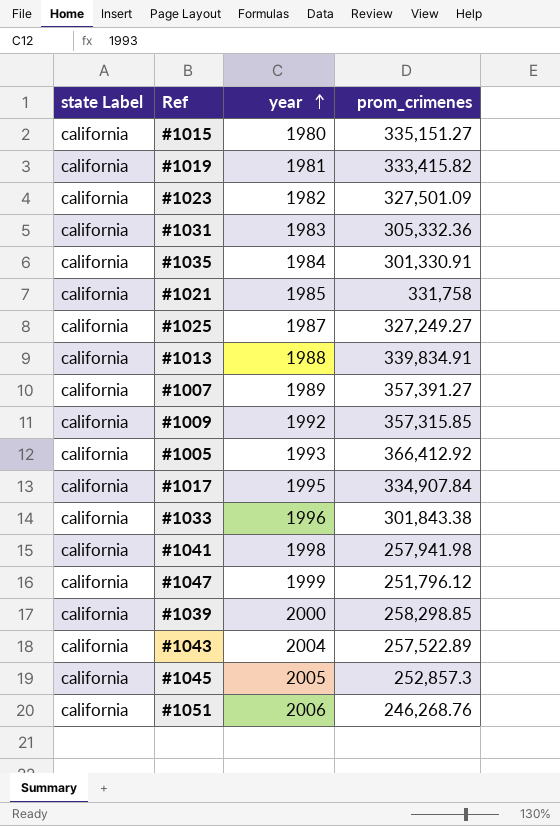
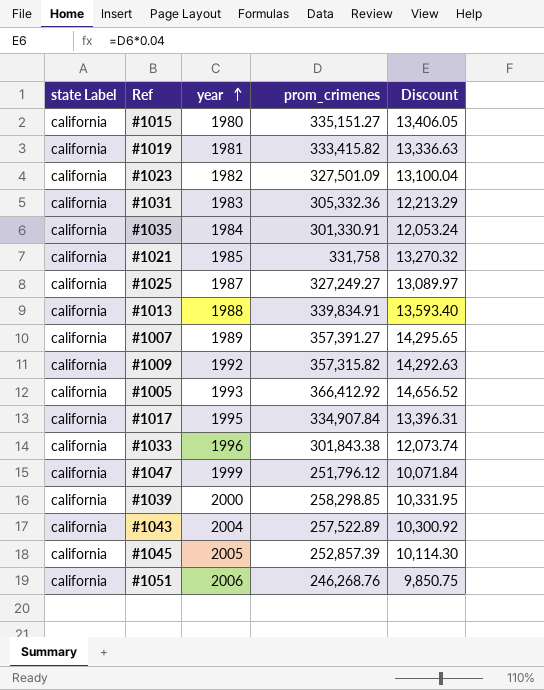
column Discount | formula: none -> [prom_crimenes] * 0.04
row #1041: california | 1998 | 257,941.98 -> none
#1009 | prom_crimenes: 357,315.85 -> 357,315.82
#1045 | prom_crimenes: 252,857.3 -> 252,857.39

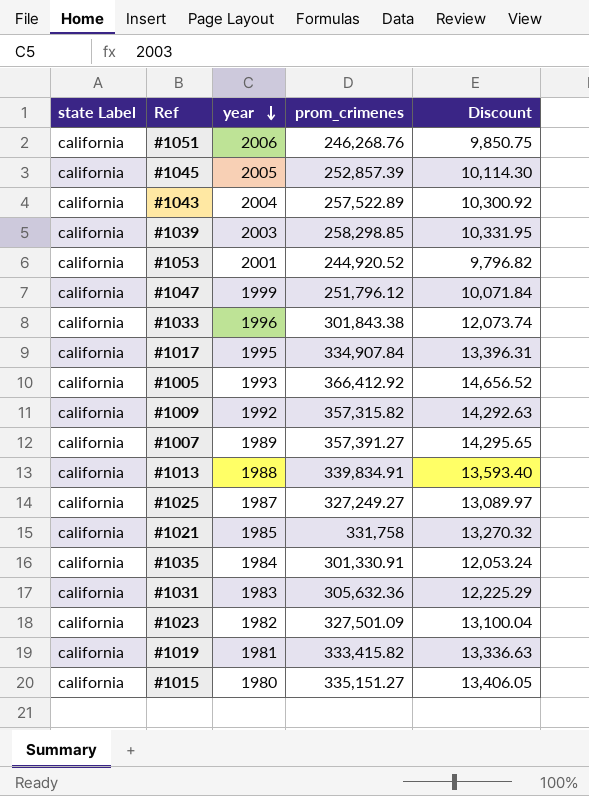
row order: year ascending -> year descending
#1039 | year: 2000 -> 2003
row #1053: none -> california | 2001 | 244,920.52 | 9,796.82
#1031 | prom_crimenes: 305,332.36 -> 305,632.36
#1031 | Discount: 12,213.29 -> 12,225.29

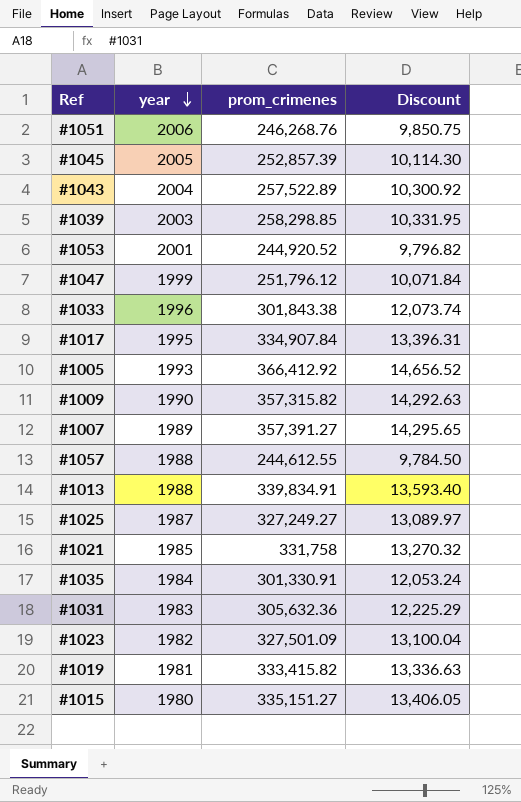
column state Label | position: 1 -> none
#1009 | year: 1992 -> 1990
row #1057: none -> 1988 | 244,612.55 | 9,784.50

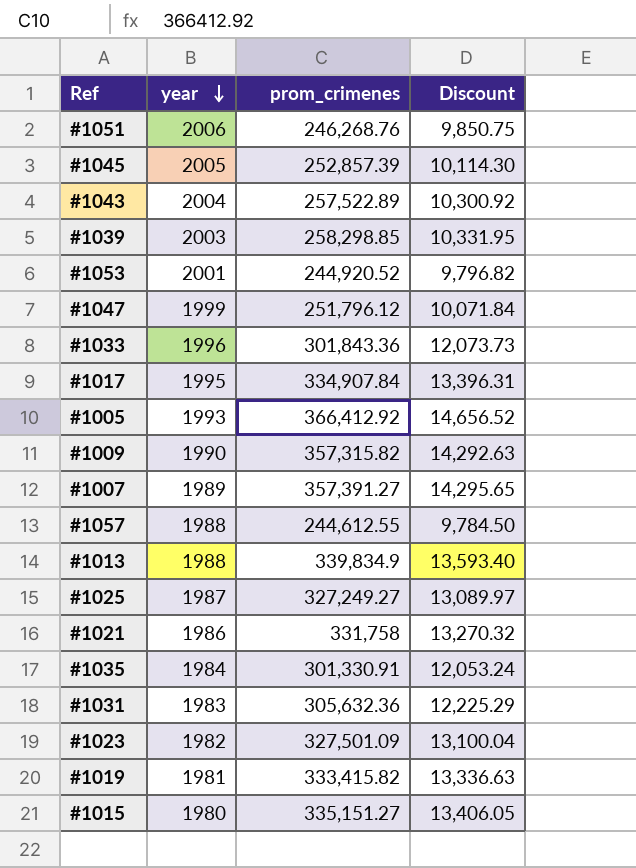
#1033 | prom_crimenes: 301,843.38 -> 301,843.36
#1033 | Discount: 12,073.74 -> 12,073.73
#1013 | prom_crimenes: 339,834.91 -> 339,834.9
#1021 | year: 1985 -> 1986

